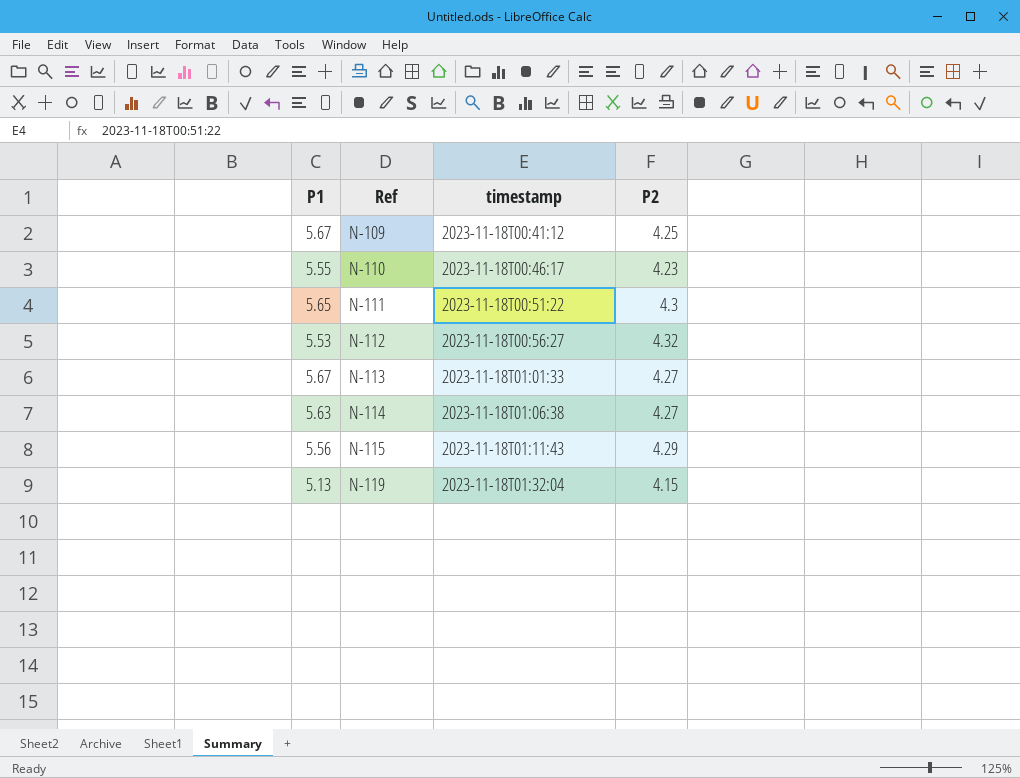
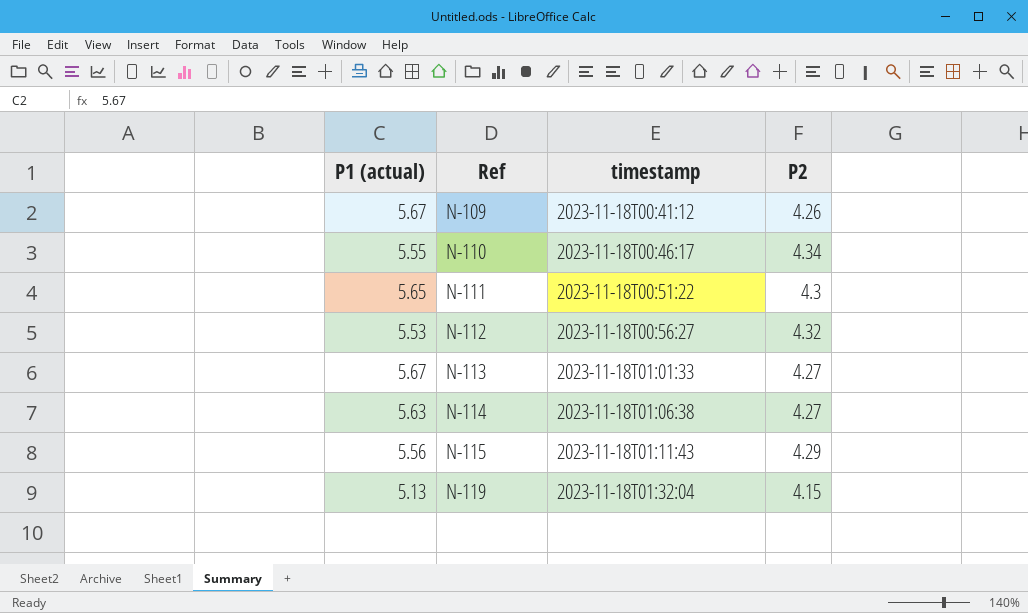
column name: P1 -> P1 (actual)
N-109 | P2: 4.25 -> 4.26
N-110 | P2: 4.23 -> 4.34

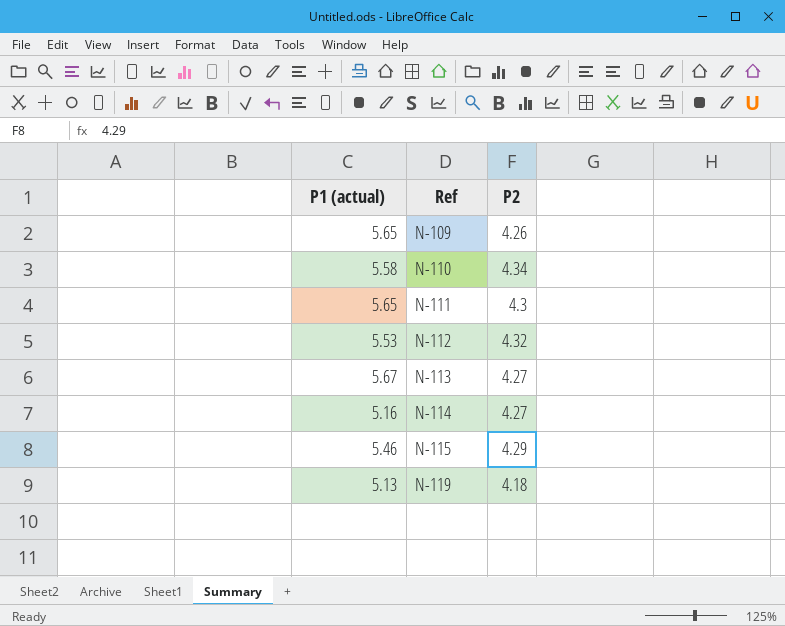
column timestamp | position: 3 -> none
N-109 | P1 (actual): 5.67 -> 5.65
N-110 | P1 (actual): 5.55 -> 5.58
N-114 | P1 (actual): 5.63 -> 5.16
N-115 | P1 (actual): 5.56 -> 5.46
N-119 | P2: 4.15 -> 4.18

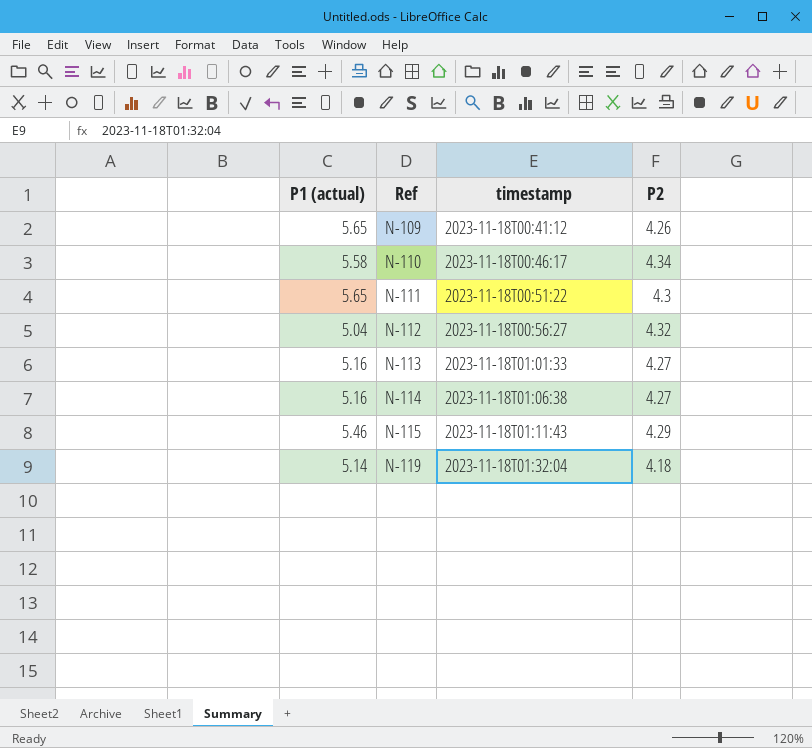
column timestamp | position: none -> 3
N-112 | P1 (actual): 5.53 -> 5.04
N-113 | P1 (actual): 5.67 -> 5.16
N-119 | P1 (actual): 5.13 -> 5.14

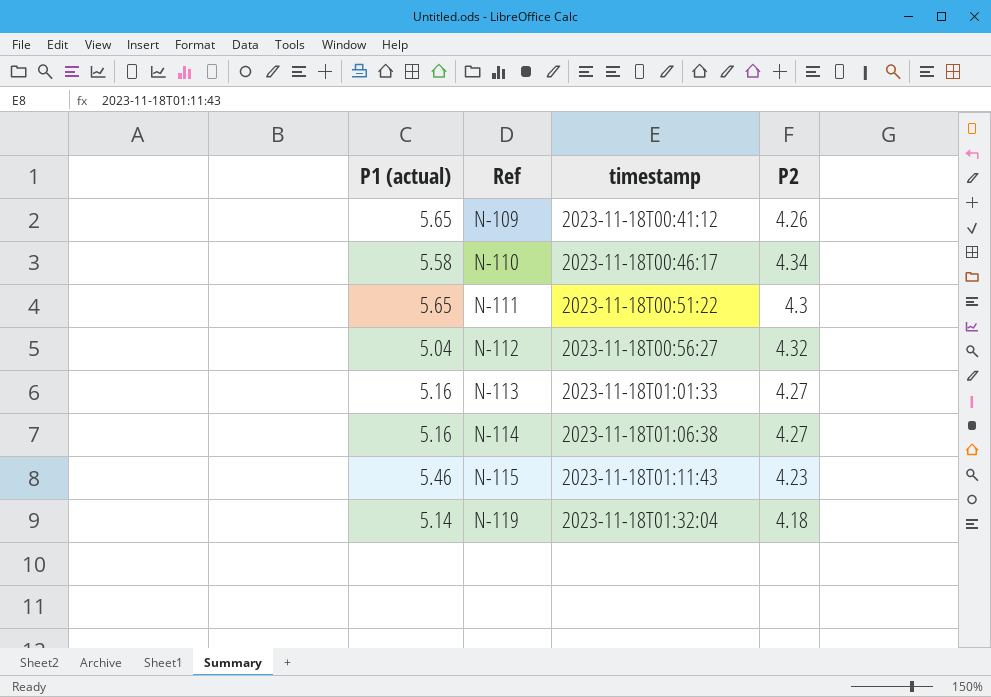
N-115 | P2: 4.29 -> 4.23

